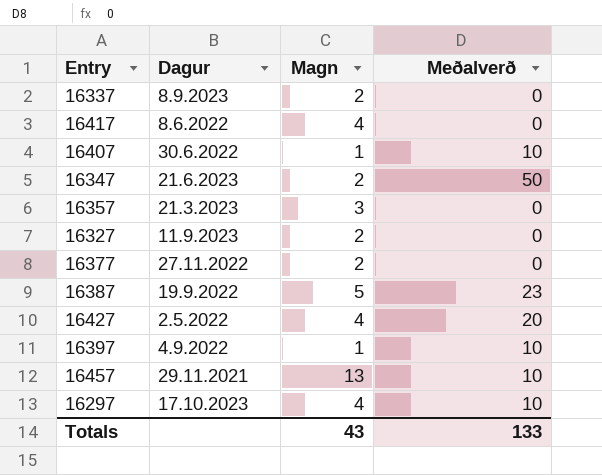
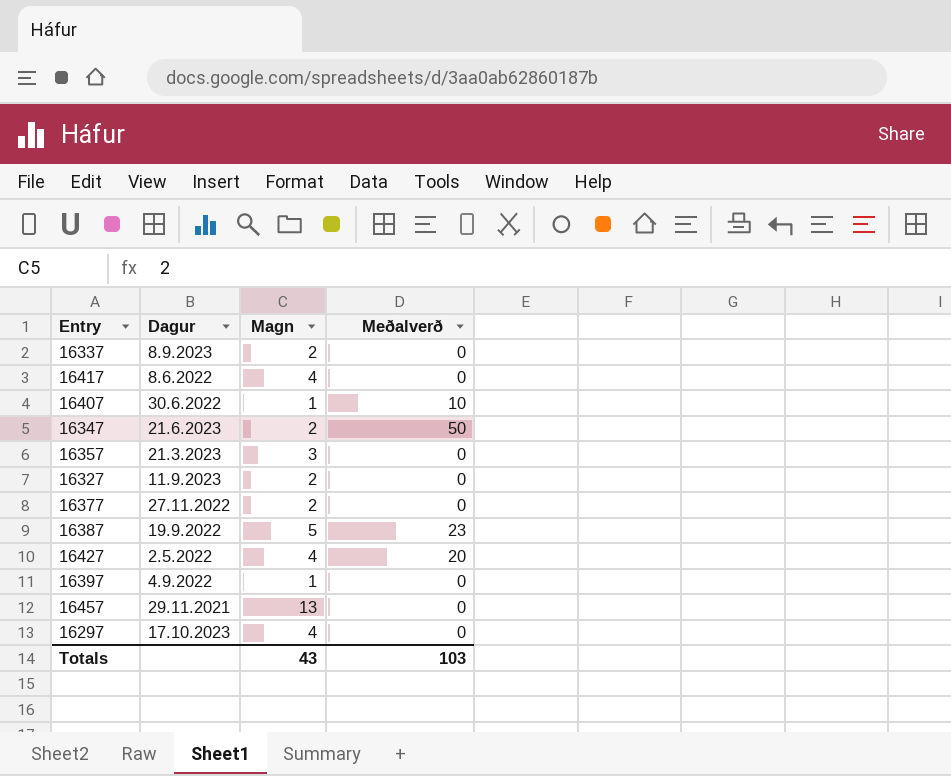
16397 | Meðalverð: 10 -> 0
16457 | Meðalverð: 10 -> 0
16297 | Meðalverð: 10 -> 0
Totals | Meðalverð: 133 -> 103

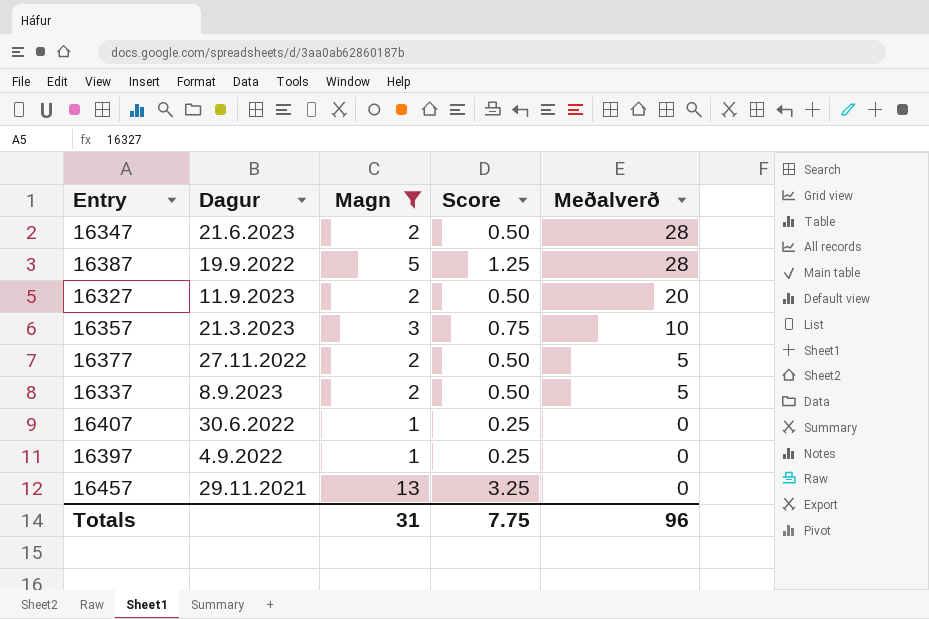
filter: none -> Magn != 4
row order: none -> Meðalverð descending
column Score | formula: none -> [Magn] * 0.25
16347 | Meðalverð: 50 -> 28
16387 | Meðalverð: 23 -> 28
16327 | Meðalverð: 0 -> 20
16357 | Meðalverð: 0 -> 10
16377 | Meðalverð: 0 -> 5
16337 | Meðalverð: 0 -> 5
16407 | Meðalverð: 10 -> 0
Totals | Magn: 43 -> 31
Totals | Meðalverð: 103 -> 96

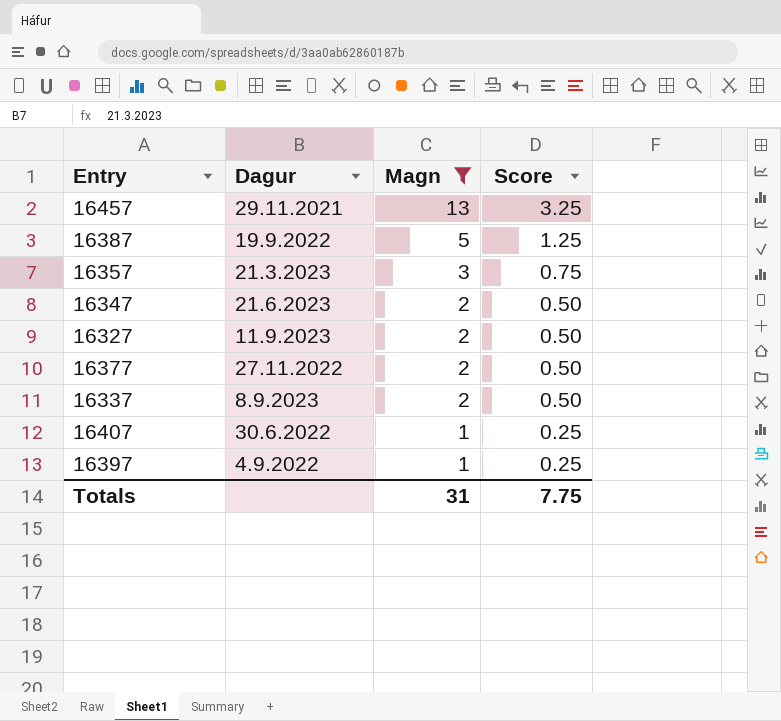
row order: Meðalverð descending -> Magn descending
column Meðalverð | position: 5 -> none

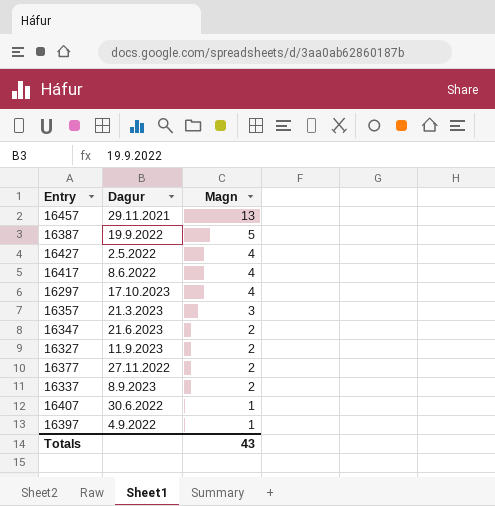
filter: Magn != 4 -> none
column Score | formula: [Magn] * 0.25 -> none
Totals | Magn: 31 -> 43

